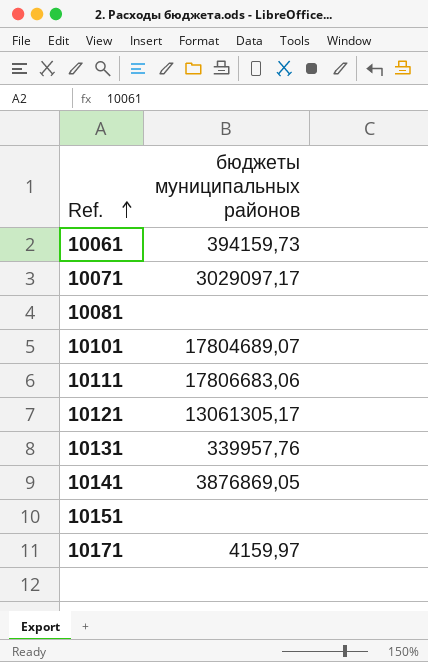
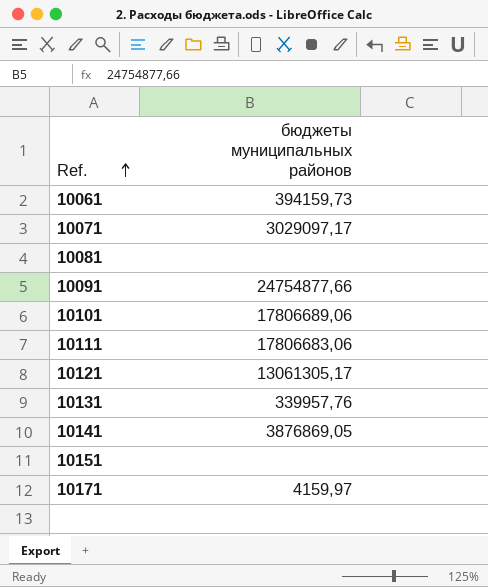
row 10091: none -> 24754877,66
10101 | бюджеты муниципальных районов: 17804689,07 -> 17806689,06

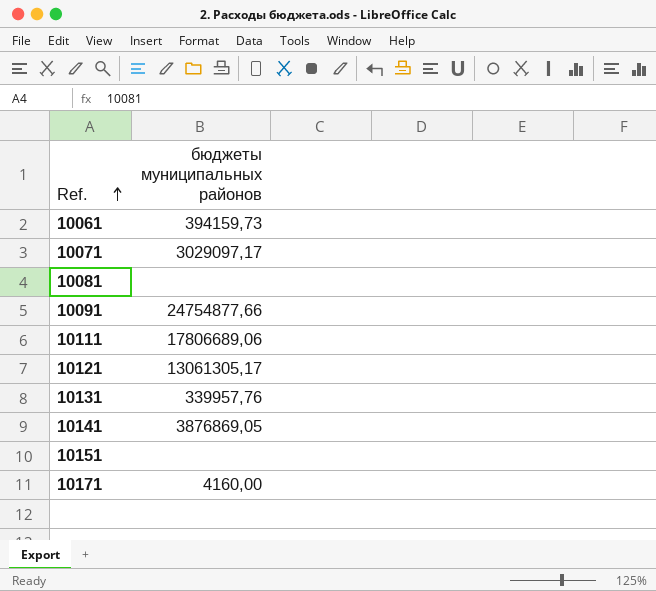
row 10101: 17806689,06 -> none
10111 | бюджеты муниципальных районов: 17806683,06 -> 17806689,06
10171 | бюджеты муниципальных районов: 4159,97 -> 4160,00

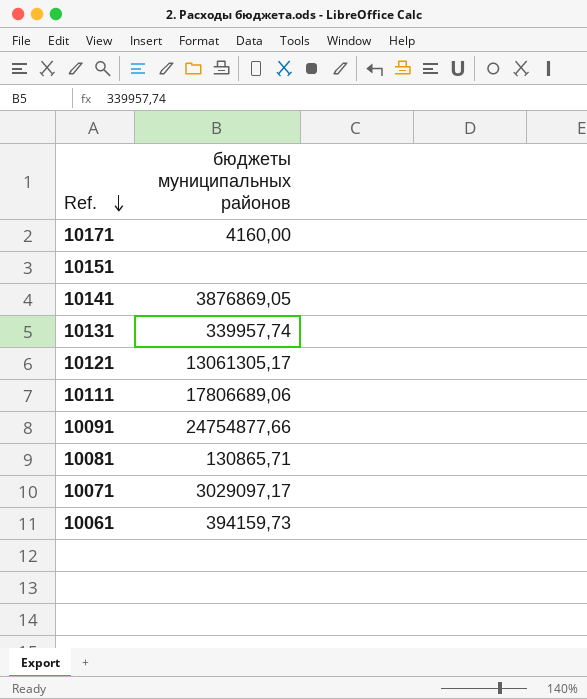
row order: Ref. ascending -> Ref. descending
10131 | бюджеты муниципальных районов: 339957,76 -> 339957,74
10081 | бюджеты муниципальных районов: none -> 130865,71

